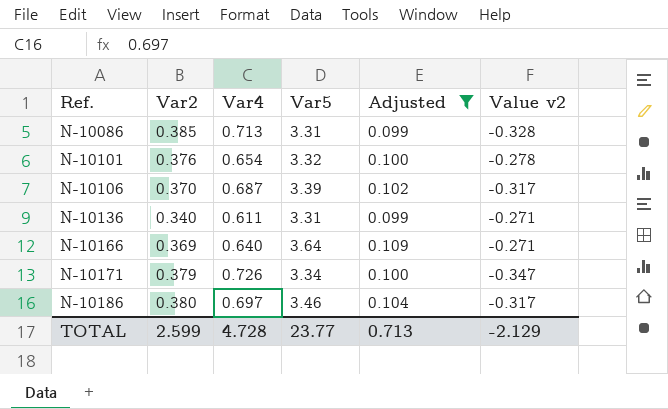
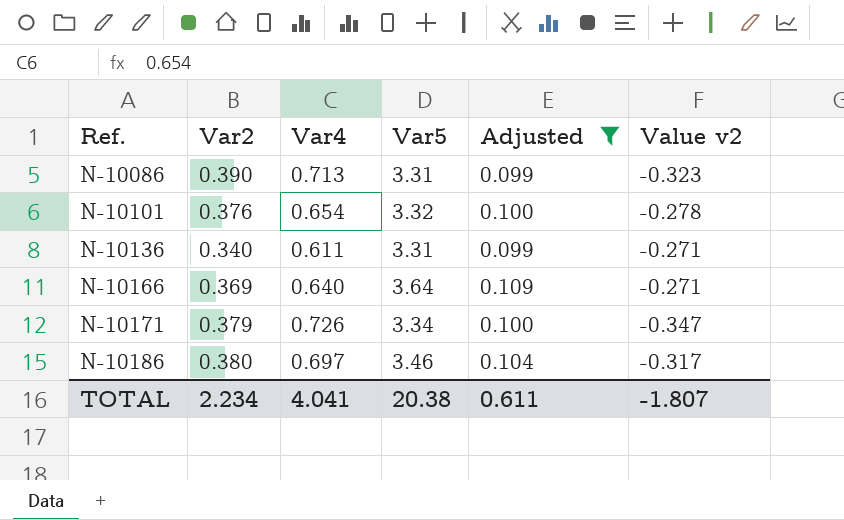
row N-10106: 0.370 | 0.687 | 3.39 | 0.102 | -0.317 -> none
N-10086 | Var2: 0.385 -> 0.390
N-10086 | Value v2: -0.328 -> -0.323
TOTAL | Var2: 2.599 -> 2.234
TOTAL | Var4: 4.728 -> 4.041
TOTAL | Var5: 23.77 -> 20.38
TOTAL | Adjusted: 0.713 -> 0.611
TOTAL | Value v2: -2.129 -> -1.807

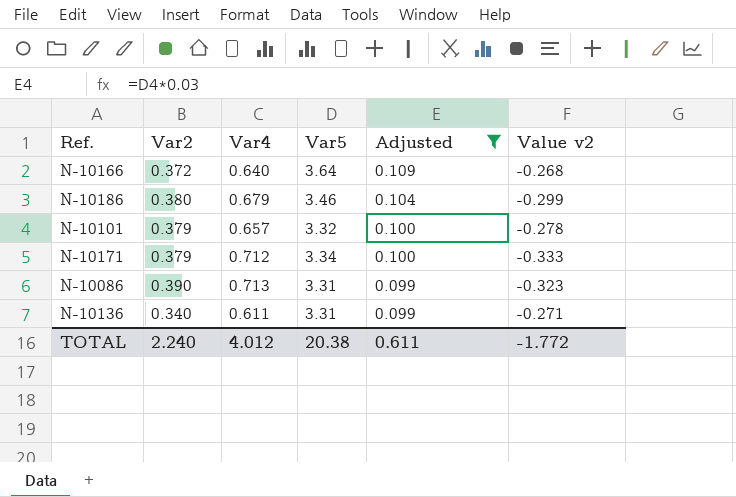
row order: Ref. ascending -> Adjusted descending
N-10166 | Var2: 0.369 -> 0.372
N-10166 | Value v2: -0.271 -> -0.268
N-10186 | Var4: 0.697 -> 0.679
N-10186 | Value v2: -0.317 -> -0.299
N-10101 | Var2: 0.376 -> 0.379
N-10101 | Var4: 0.654 -> 0.657
N-10171 | Var4: 0.726 -> 0.712
N-10171 | Value v2: -0.347 -> -0.333
TOTAL | Var2: 2.234 -> 2.240
TOTAL | Var4: 4.041 -> 4.012
TOTAL | Value v2: -1.807 -> -1.772

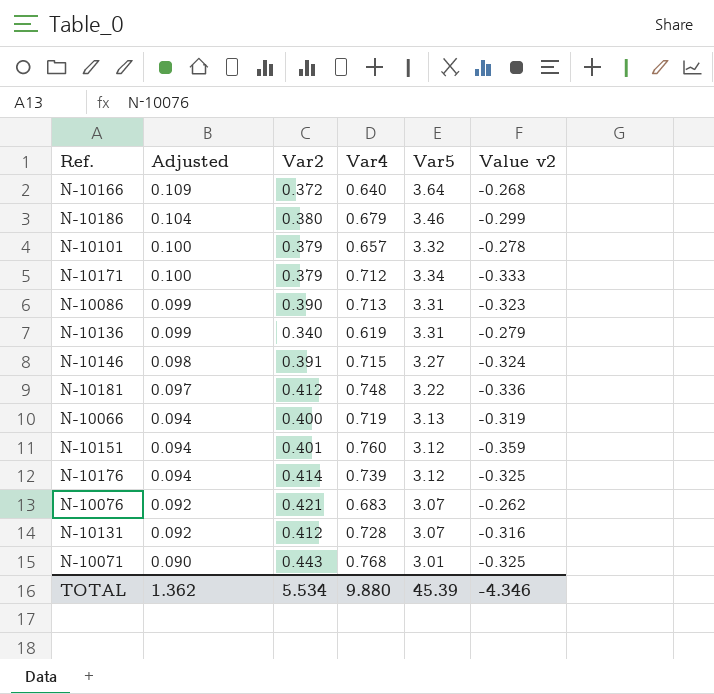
filter: Adjusted >= 0.099 -> none
column Adjusted | position: 5 -> 2
N-10136 | Var4: 0.611 -> 0.619
N-10136 | Value v2: -0.271 -> -0.279
TOTAL | Adjusted: 0.611 -> 1.362
TOTAL | Var2: 2.240 -> 5.534
TOTAL | Var4: 4.012 -> 9.880
TOTAL | Var5: 20.38 -> 45.39
TOTAL | Value v2: -1.772 -> -4.346

